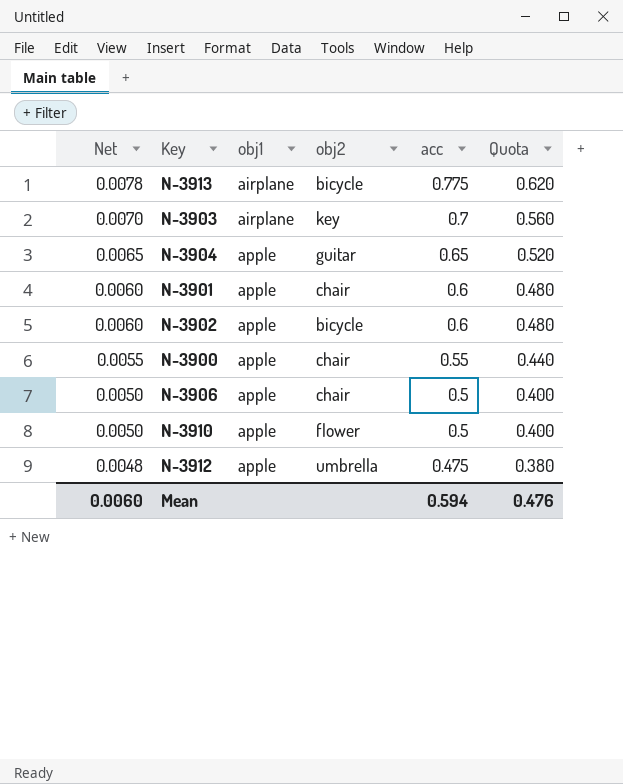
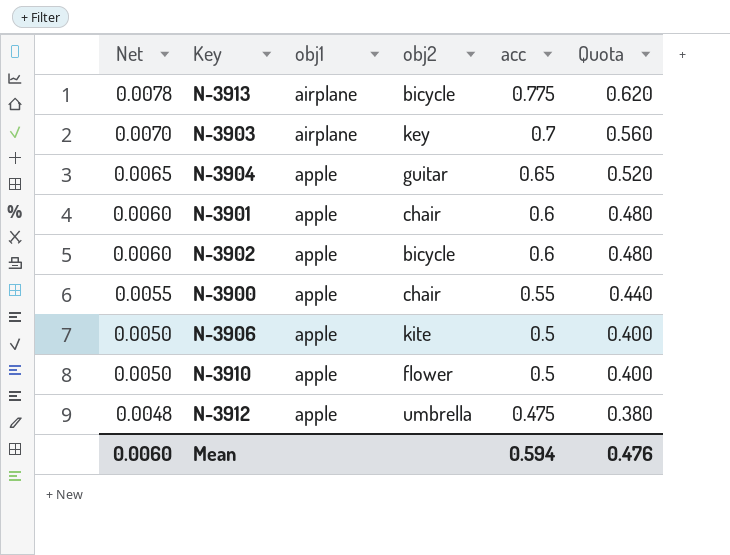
N-3906 | obj2: chair -> kite

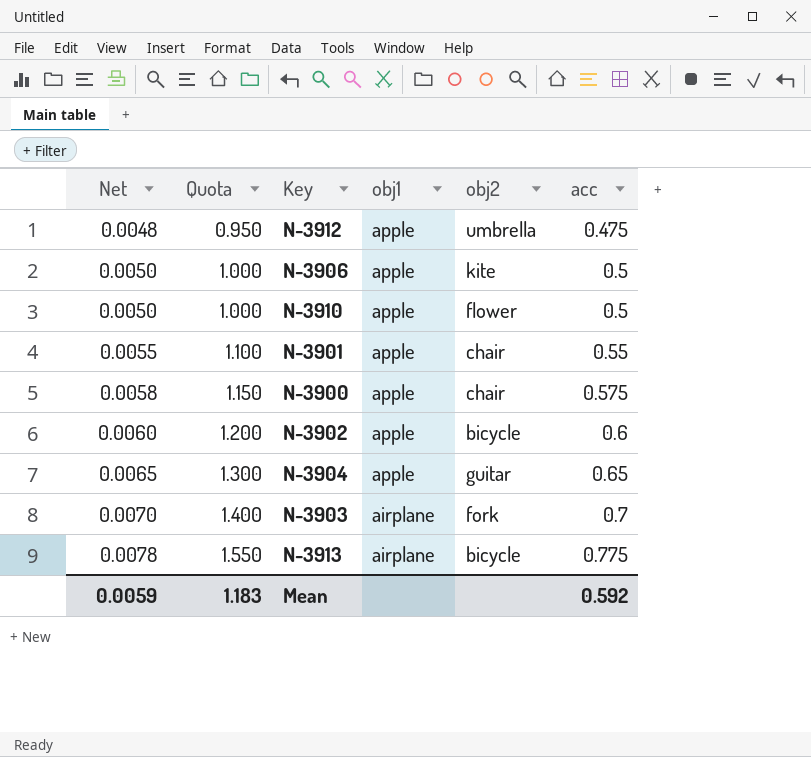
row order: Net descending -> Net ascending
column Quota | formula: [acc] * 0.8 -> [acc] * 2
column Quota | position: 6 -> 2
N-3901 | Net: 0.0060 -> 0.0055
N-3901 | acc: 0.6 -> 0.55
N-3900 | Net: 0.0055 -> 0.0058
N-3900 | acc: 0.55 -> 0.575
N-3903 | obj2: key -> fork
Mean | Net: 0.0060 -> 0.0059
Mean | Quota: 0.476 -> 1.183
Mean | acc: 0.594 -> 0.592

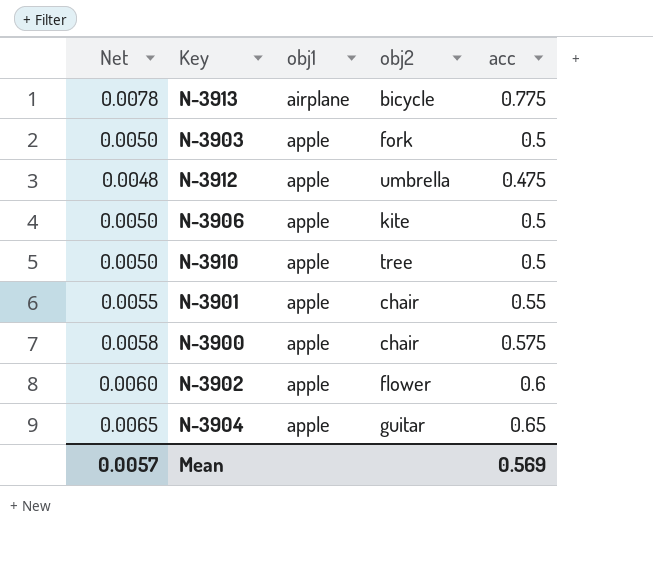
row order: Net ascending -> obj1 ascending
column Quota | formula: [acc] * 2 -> none
N-3903 | Net: 0.0070 -> 0.0050
N-3903 | obj1: airplane -> apple
N-3903 | acc: 0.7 -> 0.5
N-3910 | obj2: flower -> tree
N-3902 | obj2: bicycle -> flower
Mean | Net: 0.0059 -> 0.0057
Mean | acc: 0.592 -> 0.569

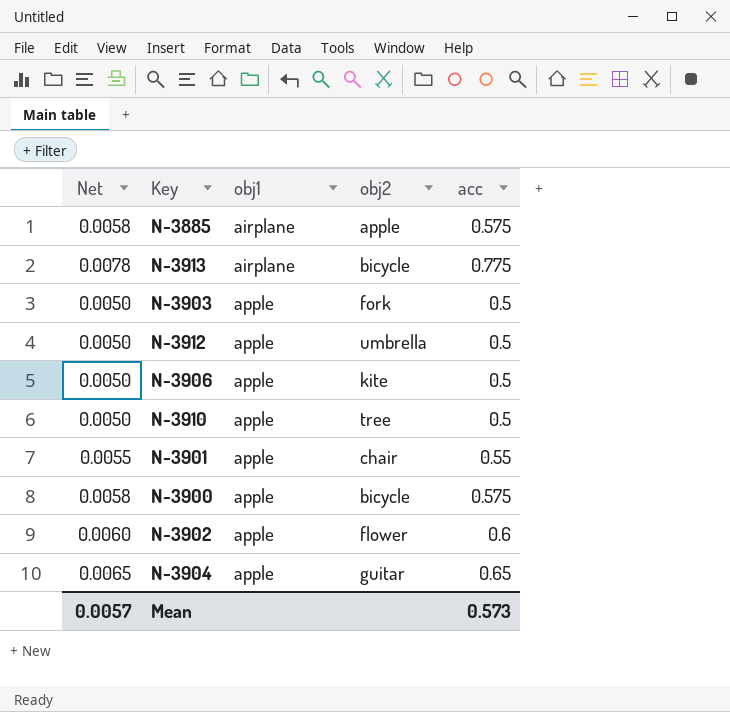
row N-3885: none -> 0.0058 | airplane | apple | 0.575
N-3912 | Net: 0.0048 -> 0.0050
N-3912 | acc: 0.475 -> 0.5
N-3900 | obj2: chair -> bicycle
Mean | acc: 0.569 -> 0.573

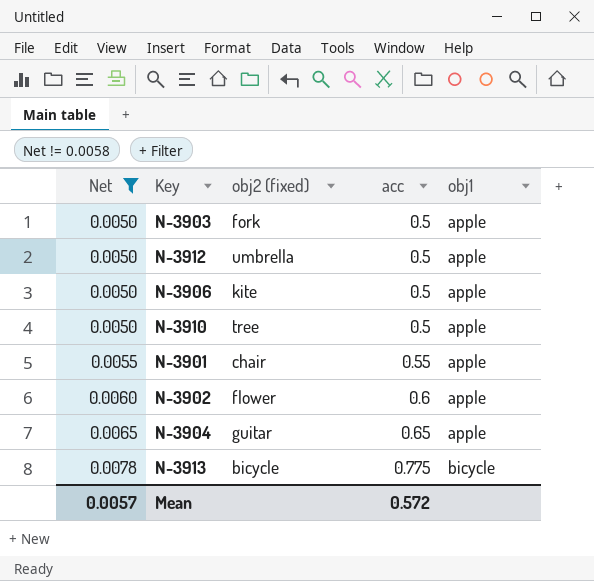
filter: none -> Net != 0.0058
row order: obj1 ascending -> Net ascending
column name: obj2 -> obj2 (fixed)
column obj1 | position: 3 -> 5
N-3913 | obj1: airplane -> bicycle
Mean | acc: 0.573 -> 0.572

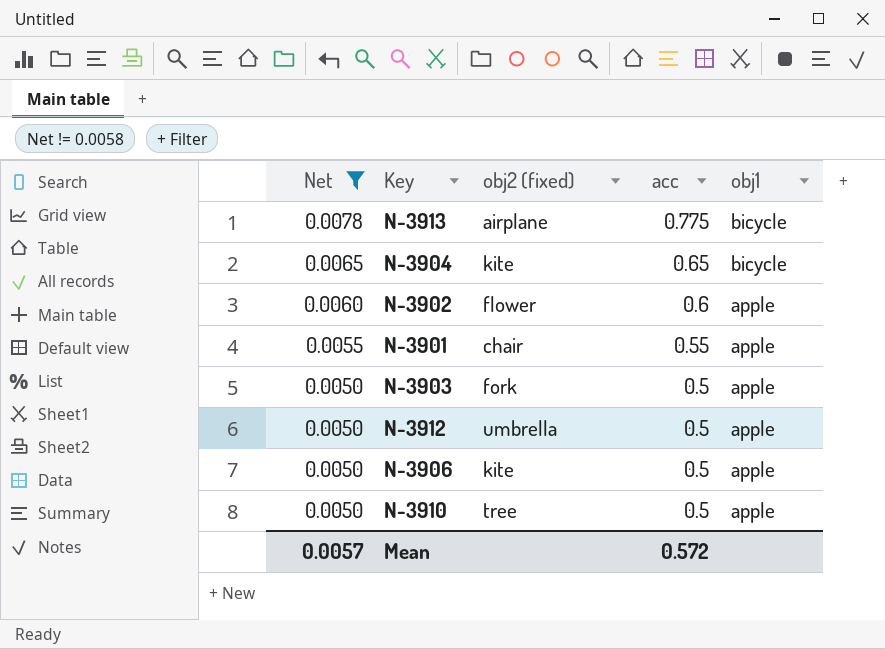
row order: Net ascending -> Net descending
N-3913 | obj2 (fixed): bicycle -> airplane
N-3904 | obj2 (fixed): guitar -> kite
N-3904 | obj1: apple -> bicycle

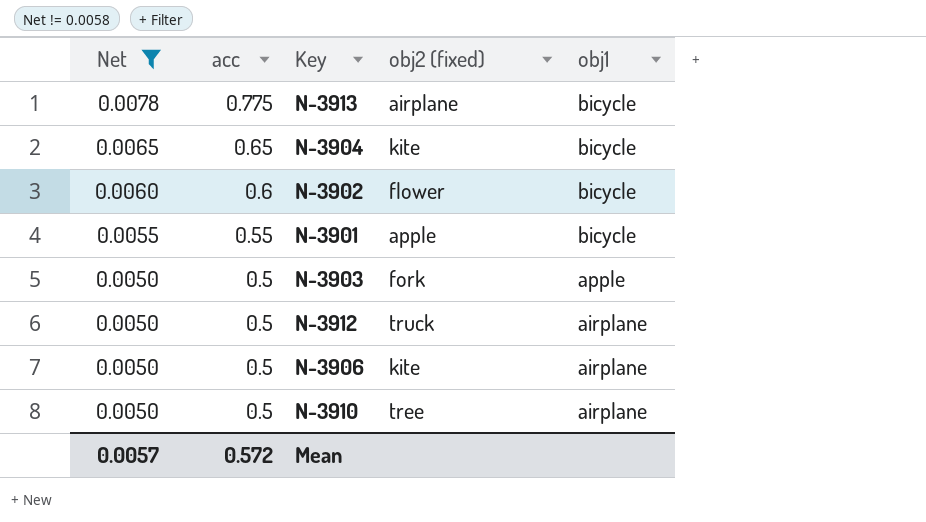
column acc | position: 4 -> 2
N-3902 | obj1: apple -> bicycle
N-3901 | obj2 (fixed): chair -> apple
N-3901 | obj1: apple -> bicycle
N-3912 | obj2 (fixed): umbrella -> truck
N-3912 | obj1: apple -> airplane
N-3906 | obj1: apple -> airplane
N-3910 | obj1: apple -> airplane

